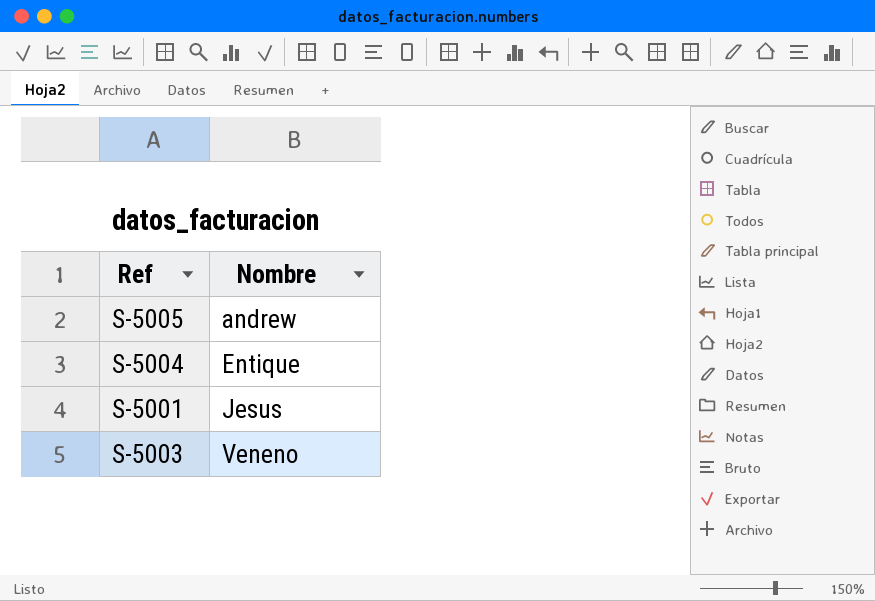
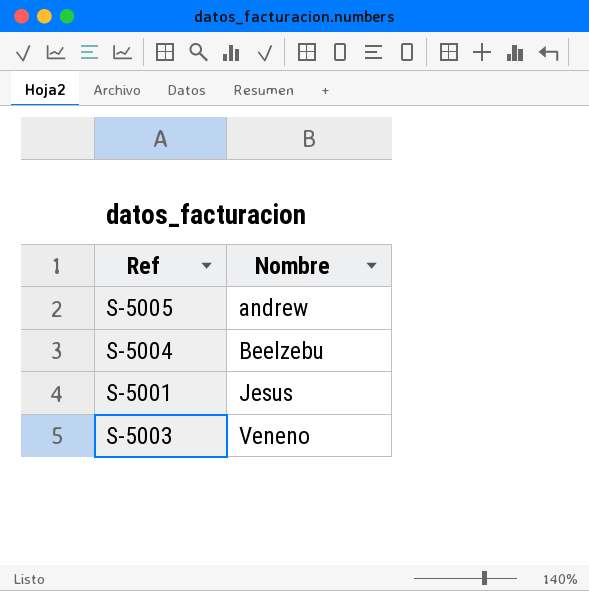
S-5004 | Nombre: Entique -> Beelzebu

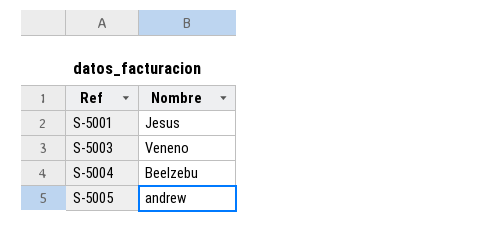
row order: Nombre ascending -> Ref ascending

